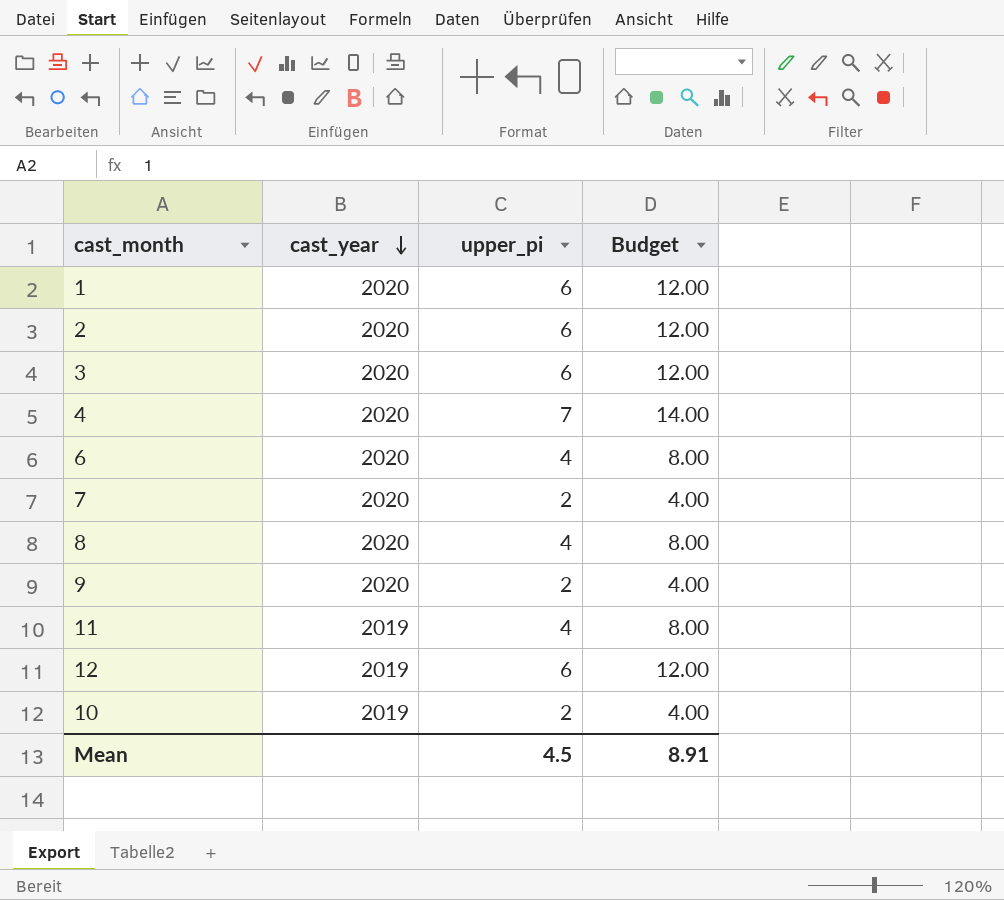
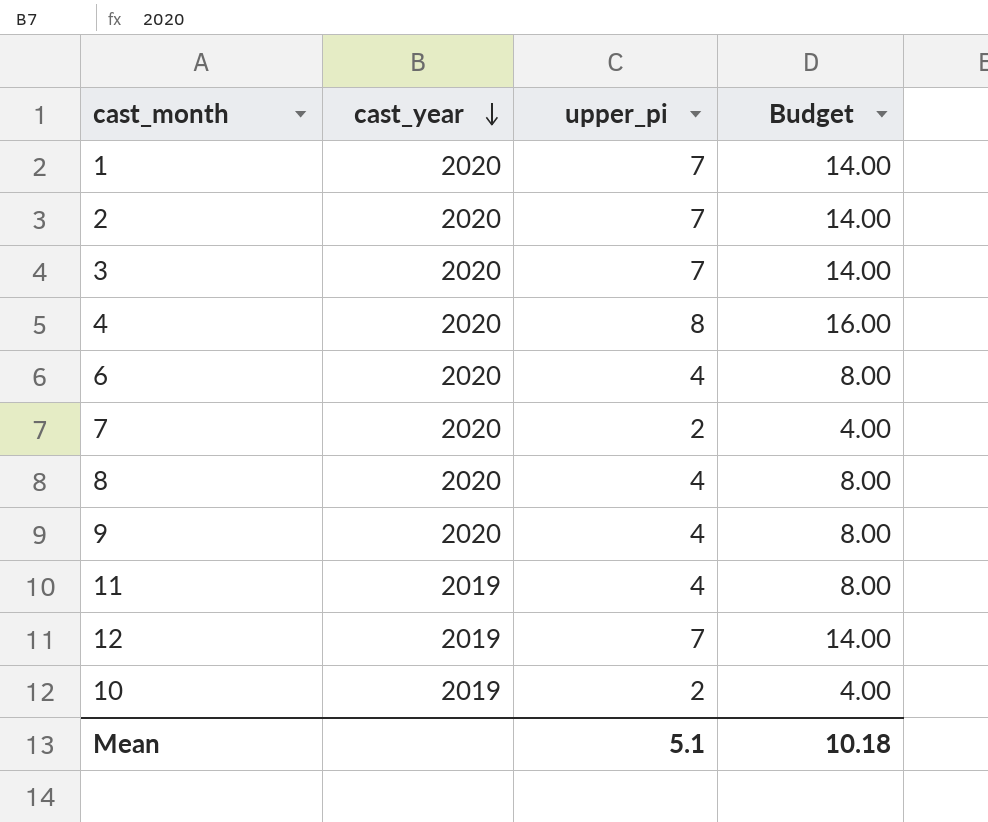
1 | upper_pi: 6 -> 7
1 | Budget: 12.00 -> 14.00
2 | upper_pi: 6 -> 7
2 | Budget: 12.00 -> 14.00
3 | upper_pi: 6 -> 7
3 | Budget: 12.00 -> 14.00
4 | upper_pi: 7 -> 8
4 | Budget: 14.00 -> 16.00
9 | upper_pi: 2 -> 4
9 | Budget: 4.00 -> 8.00
12 | upper_pi: 6 -> 7
12 | Budget: 12.00 -> 14.00
Mean | upper_pi: 4.5 -> 5.1
Mean | Budget: 8.91 -> 10.18

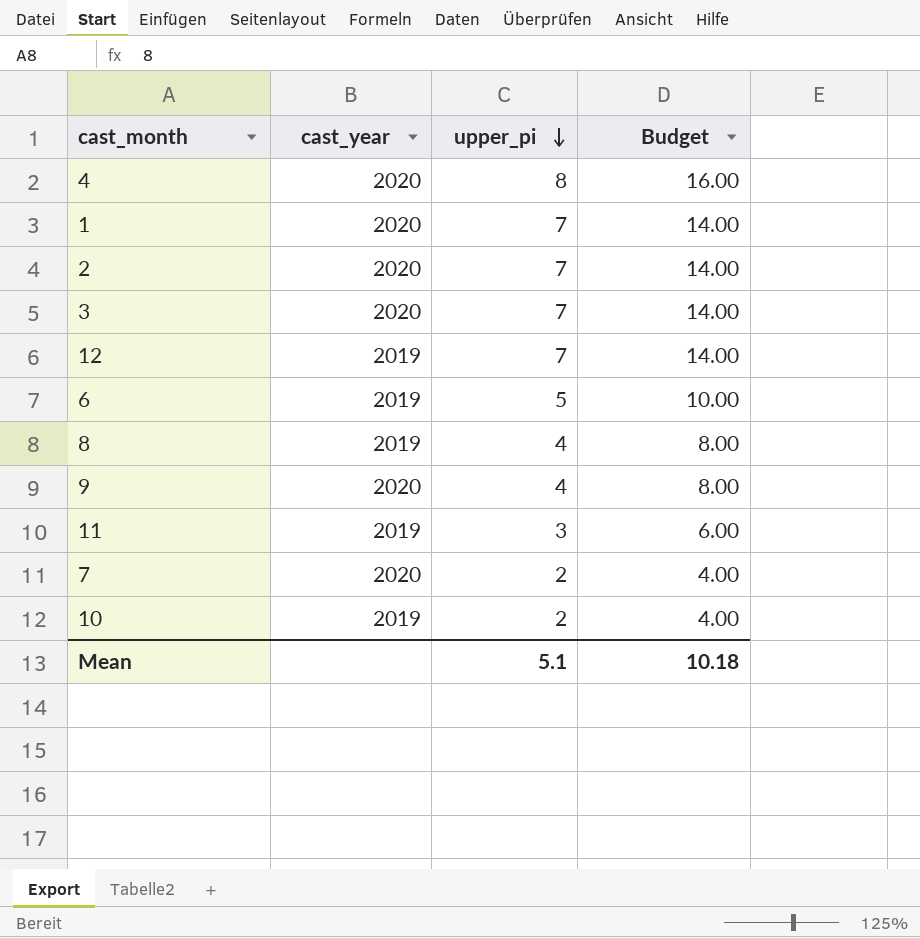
row order: cast_year descending -> upper_pi descending
6 | cast_year: 2020 -> 2019
6 | upper_pi: 4 -> 5
6 | Budget: 8.00 -> 10.00
8 | cast_year: 2020 -> 2019
11 | upper_pi: 4 -> 3
11 | Budget: 8.00 -> 6.00

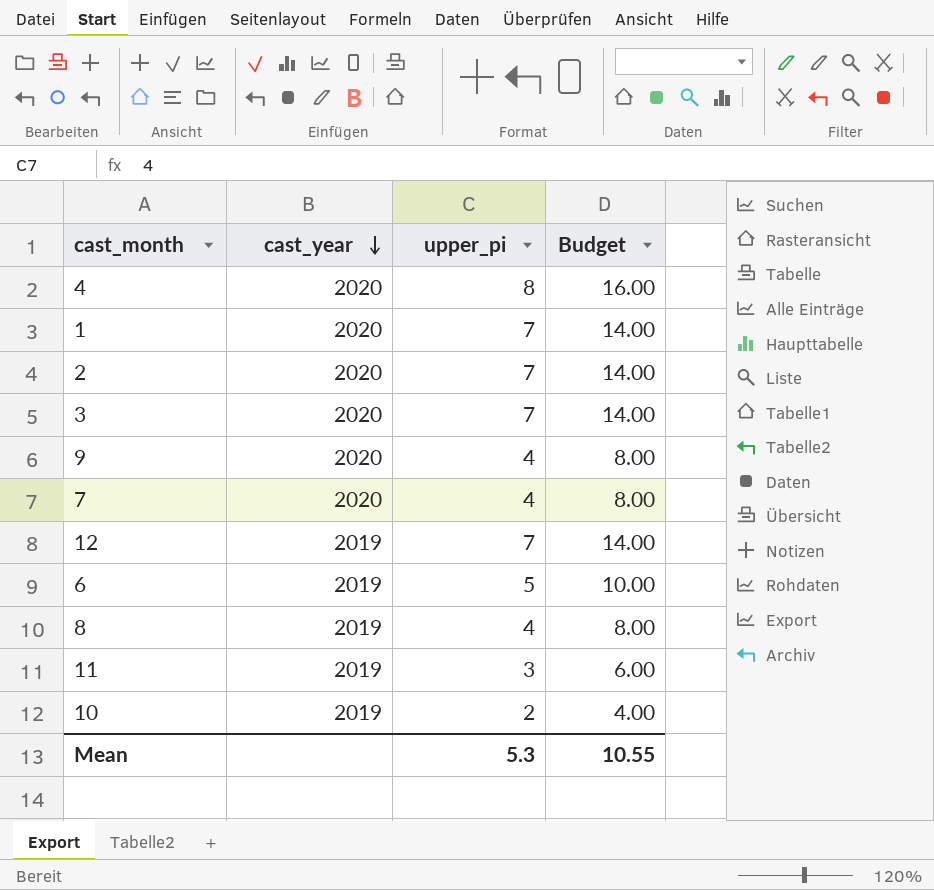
row order: upper_pi descending -> cast_year descending
7 | upper_pi: 2 -> 4
7 | Budget: 4.00 -> 8.00
Mean | upper_pi: 5.1 -> 5.3
Mean | Budget: 10.18 -> 10.55

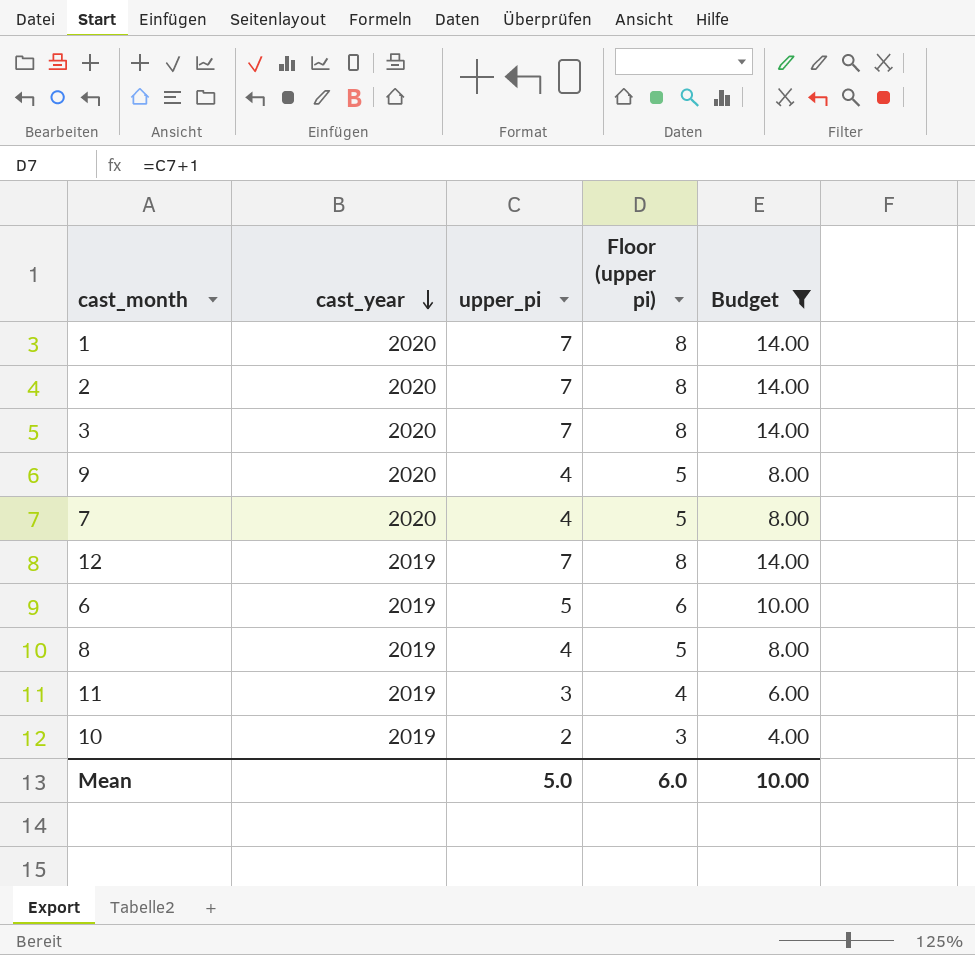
filter: none -> Budget != 16.00
column Floor (upper pi) | formula: none -> [upper_pi] + 1
Mean | upper_pi: 5.3 -> 5.0
Mean | Budget: 10.55 -> 10.00

